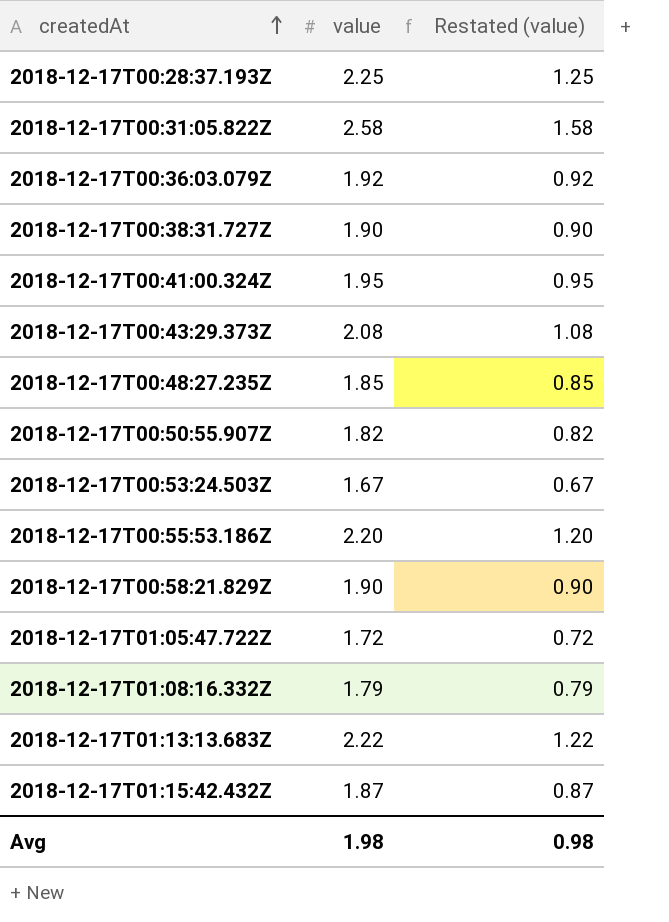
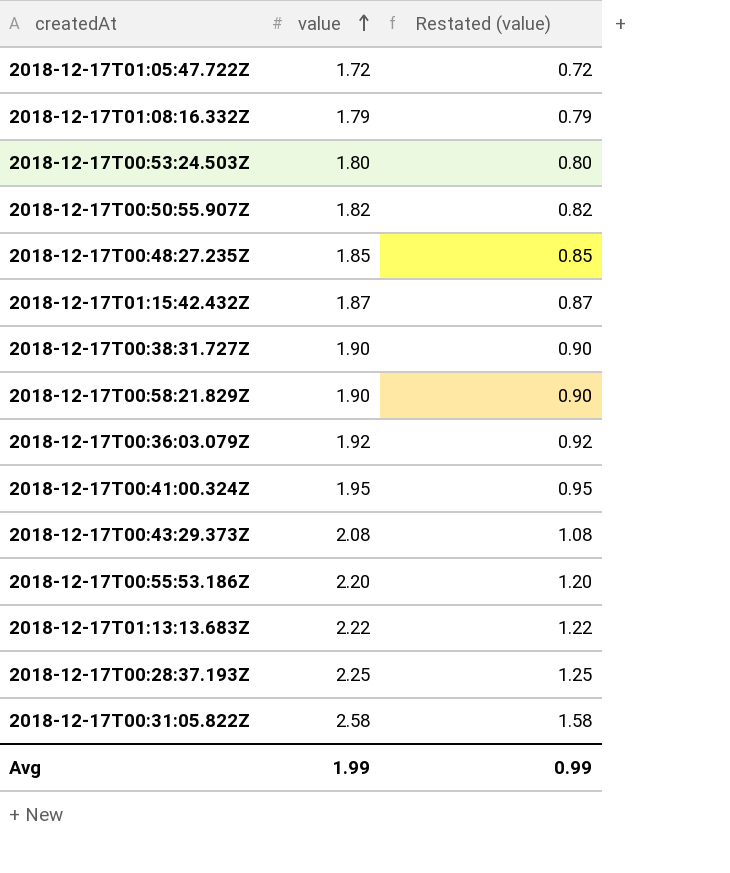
row order: createdAt ascending -> value ascending
2018-12-17T00:53:24.503Z | value: 1.67 -> 1.80
2018-12-17T00:53:24.503Z | Restated (value): 0.67 -> 0.80
Avg | value: 1.98 -> 1.99
Avg | Restated (value): 0.98 -> 0.99

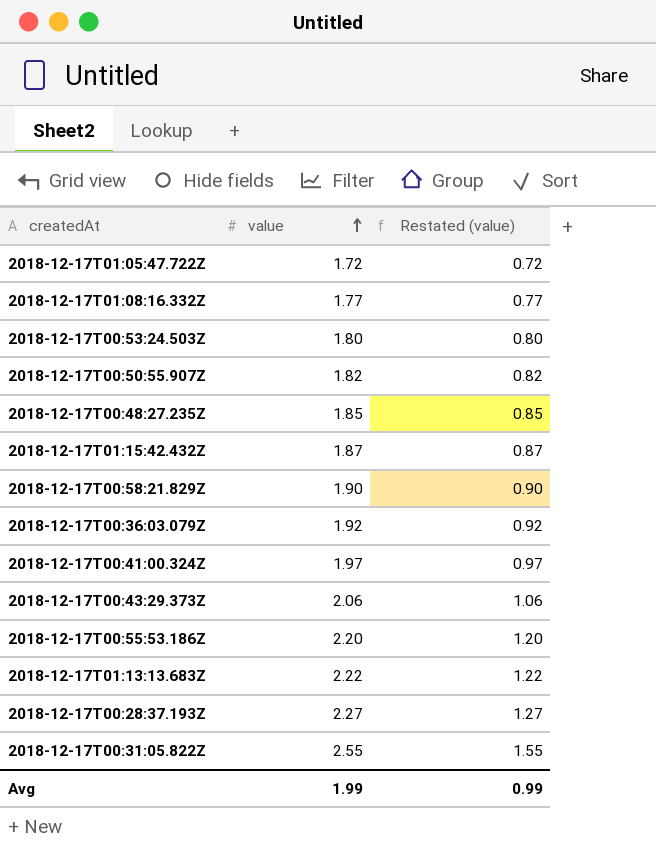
row 2018-12-17T00:38:31.727Z: 1.90 | 0.90 -> none
2018-12-17T01:08:16.332Z | value: 1.79 -> 1.77
2018-12-17T01:08:16.332Z | Restated (value): 0.79 -> 0.77
2018-12-17T00:41:00.324Z | value: 1.95 -> 1.97
2018-12-17T00:41:00.324Z | Restated (value): 0.95 -> 0.97
2018-12-17T00:43:29.373Z | value: 2.08 -> 2.06
2018-12-17T00:43:29.373Z | Restated (value): 1.08 -> 1.06
2018-12-17T00:28:37.193Z | value: 2.25 -> 2.27
2018-12-17T00:28:37.193Z | Restated (value): 1.25 -> 1.27
2018-12-17T00:31:05.822Z | value: 2.58 -> 2.55
2018-12-17T00:31:05.822Z | Restated (value): 1.58 -> 1.55

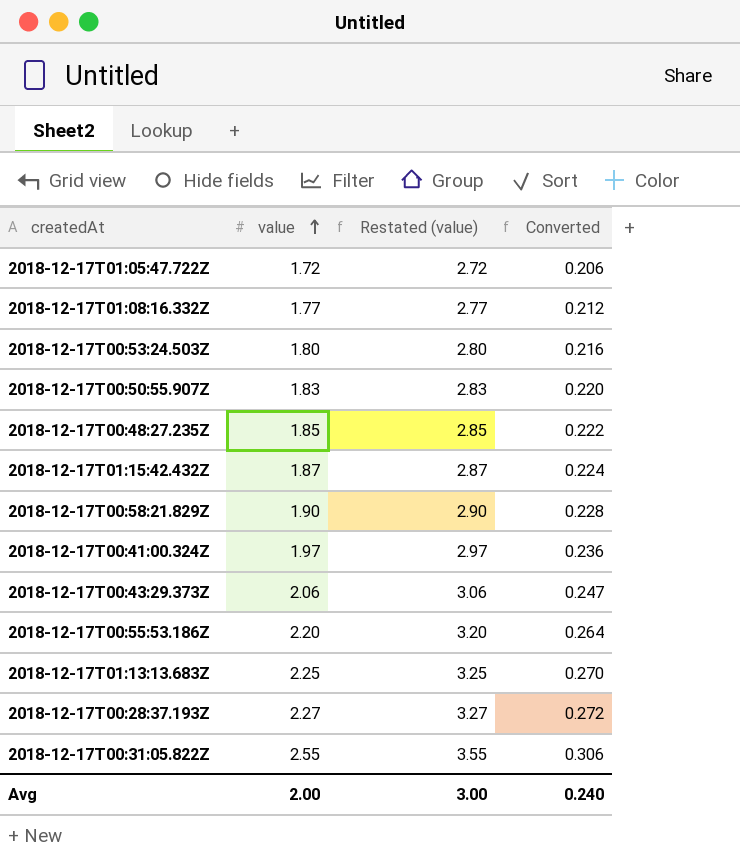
column Restated (value) | formula: [value] - 1 -> [value] + 1
column Converted | formula: none -> [value] * 0.12
row 2018-12-17T00:36:03.079Z: 1.92 | 0.92 -> none
2018-12-17T00:50:55.907Z | value: 1.82 -> 1.83
2018-12-17T01:13:13.683Z | value: 2.22 -> 2.25
Avg | value: 1.99 -> 2.00
Avg | Restated (value): 0.99 -> 3.00

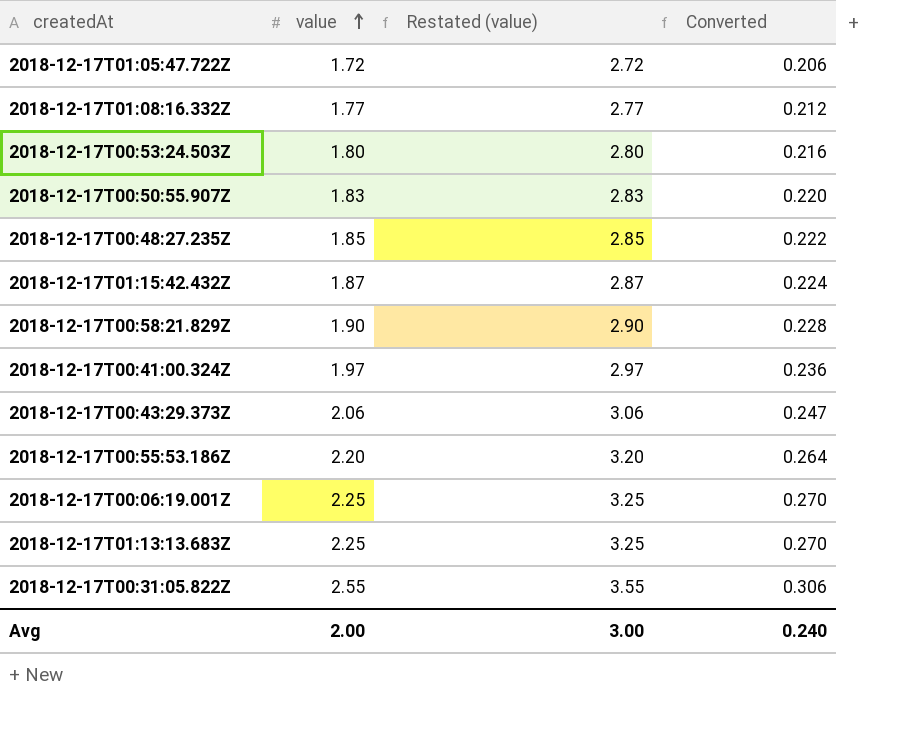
row 2018-12-17T00:28:37.193Z: 2.27 | 3.27 | 0.272 -> none
row 2018-12-17T00:06:19.001Z: none -> 2.25 | 3.25 | 0.270

